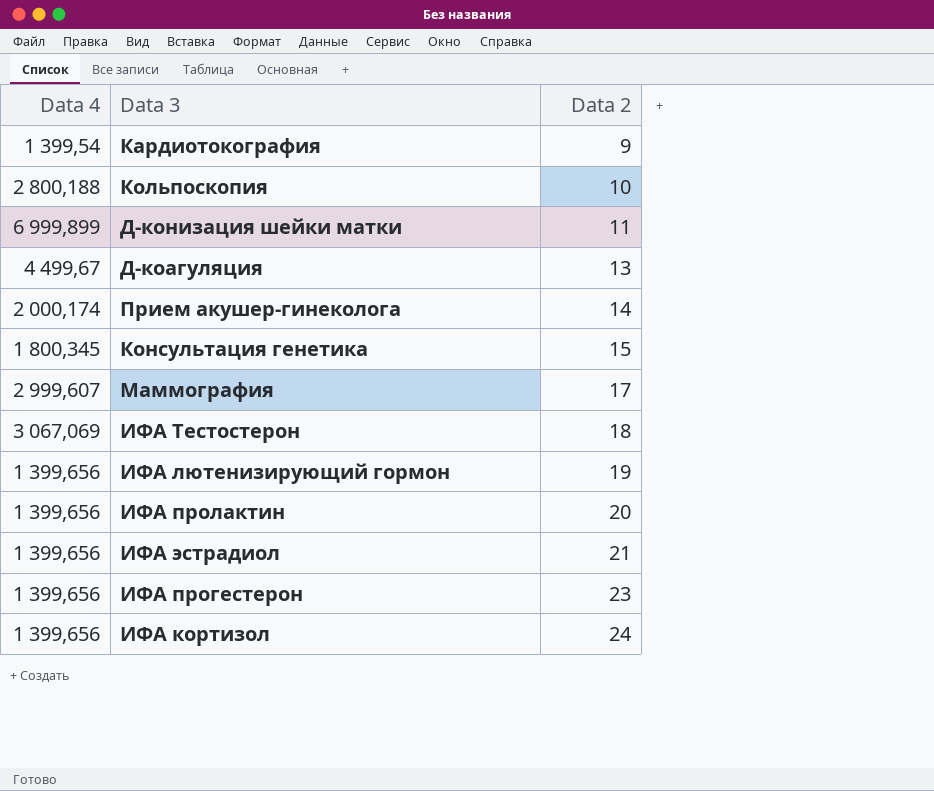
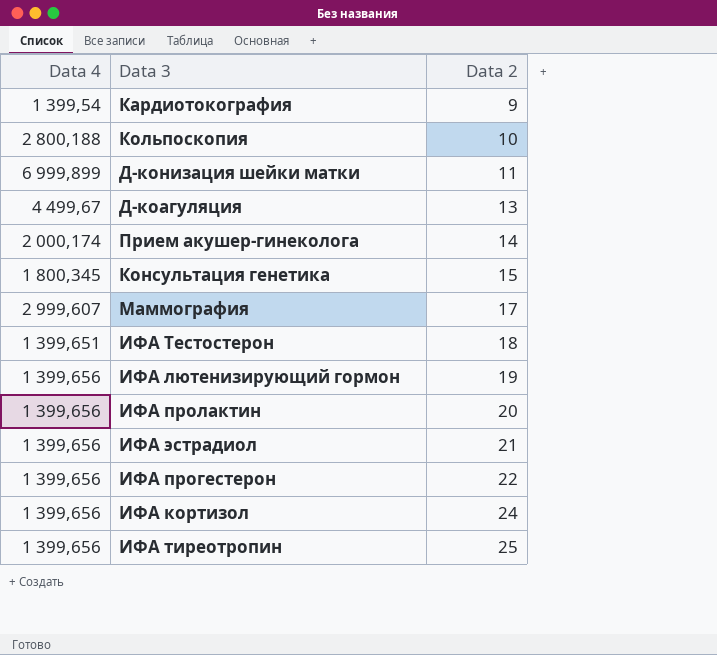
ИФА Тестостерон | Data 4: 3 067,069 -> 1 399,651
ИФА прогестерон | Data 2: 23 -> 22
row ИФА тиреотропин: none -> 1 399,656 | 25

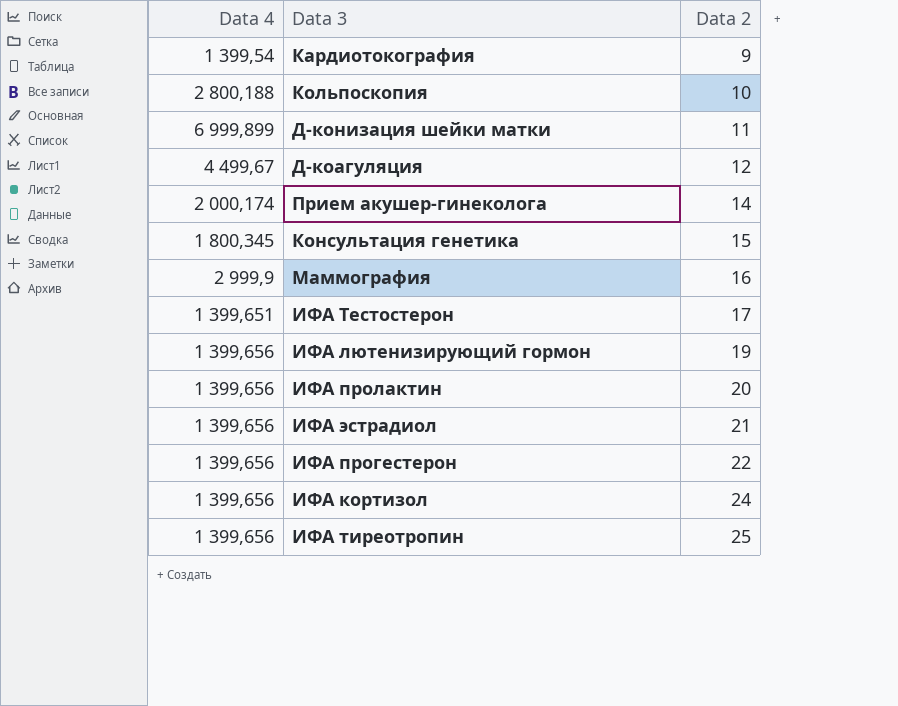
Д-коагуляция | Data 2: 13 -> 12
Маммография | Data 4: 2 999,607 -> 2 999,9
Маммография | Data 2: 17 -> 16
ИФА Тестостерон | Data 2: 18 -> 17

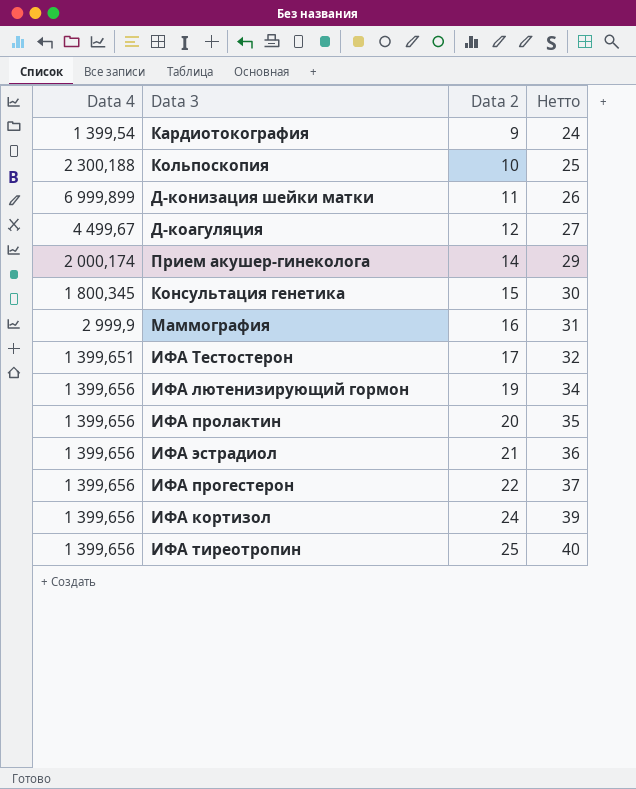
column Нетто | formula: none -> [Data 2] + 15
Кольпоскопия | Data 4: 2 800,188 -> 2 300,188

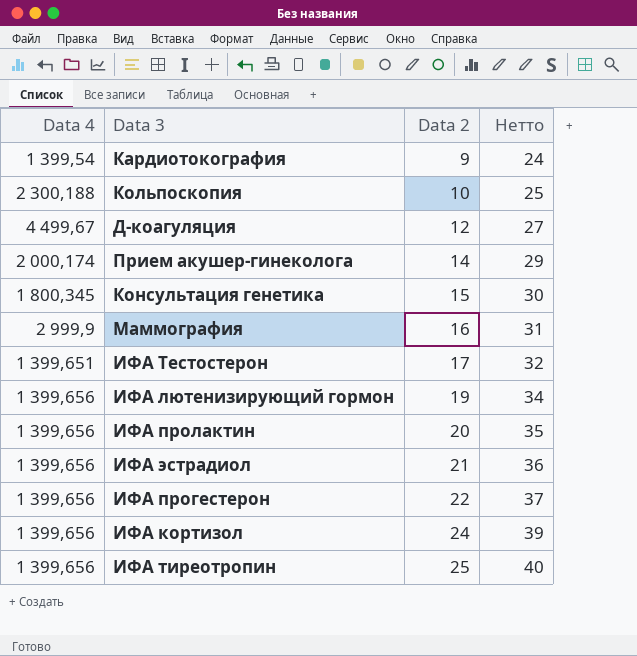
row Д-конизация шейки матки: 6 999,899 | 11 | 26 -> none

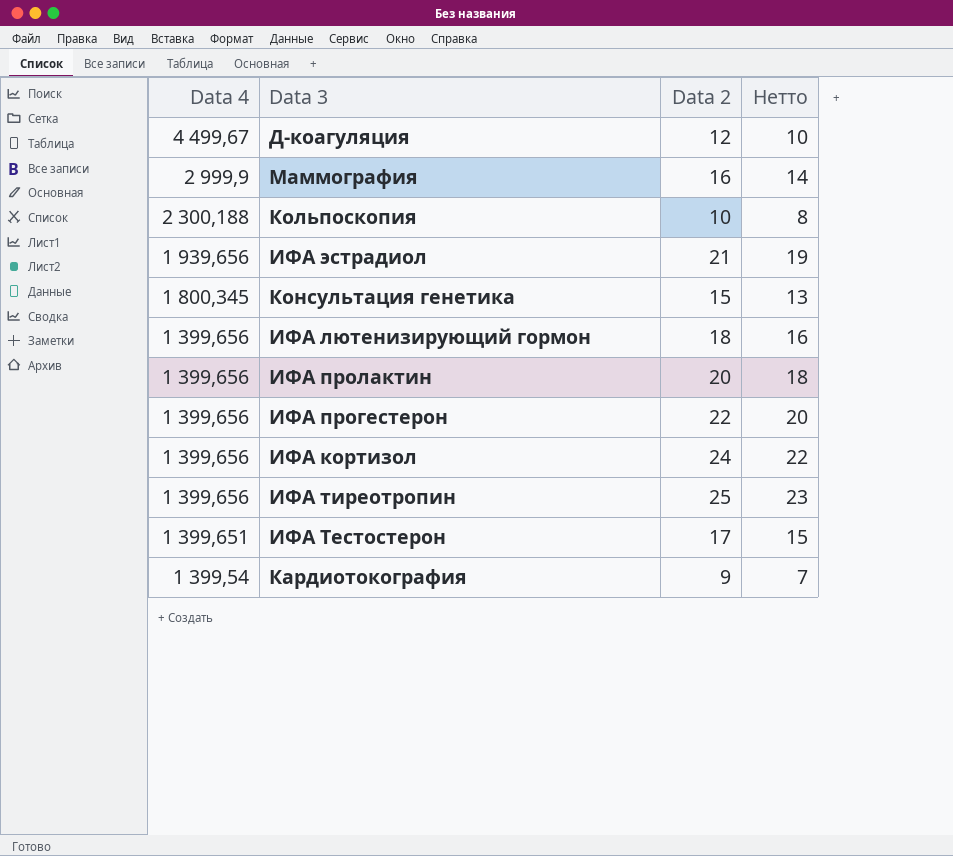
row order: Data 2 ascending -> Data 4 descending
column Нетто | formula: [Data 2] + 15 -> [Data 2] - 2
row Прием акушер-гинеколога: 2 000,174 | 14 | 29 -> none
ИФА эстрадиол | Data 4: 1 399,656 -> 1 939,656
ИФА лютенизирующий гормон | Data 2: 19 -> 18

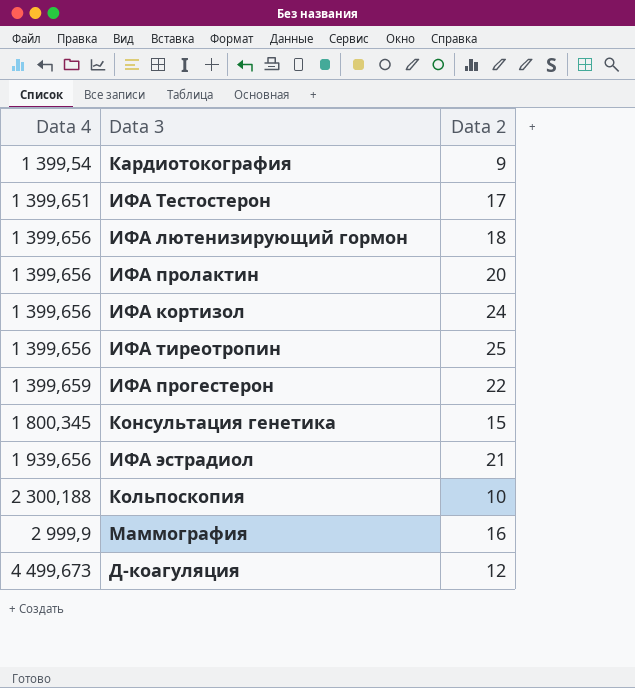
row order: Data 4 descending -> Data 4 ascending
column Нетто | formula: [Data 2] - 2 -> none
ИФА прогестерон | Data 4: 1 399,656 -> 1 399,659
Д-коагуляция | Data 4: 4 499,67 -> 4 499,673

